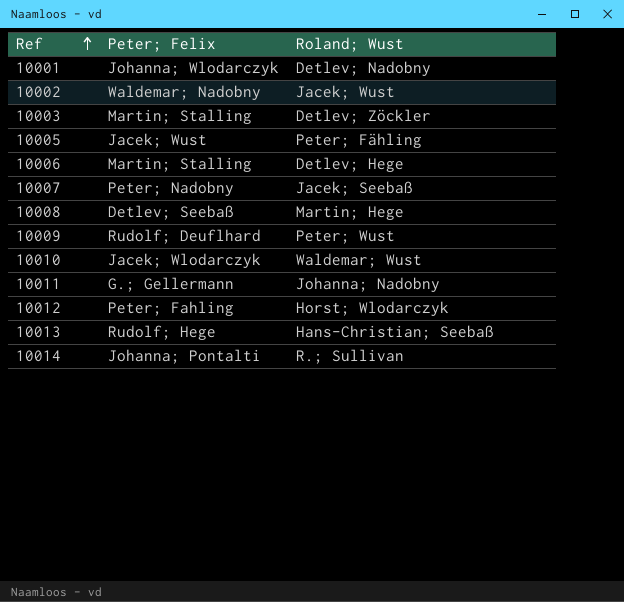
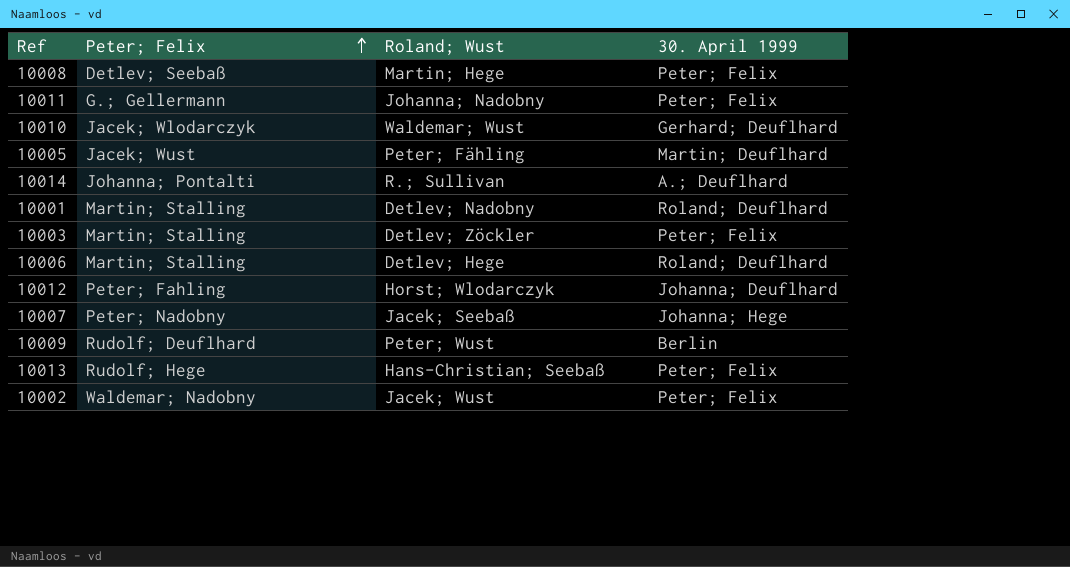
row order: Ref ascending -> Peter; Felix ascending
column 30. April 1999 | position: none -> 4
10001 | Peter; Felix: Johanna; Wlodarczyk -> Martin; Stalling

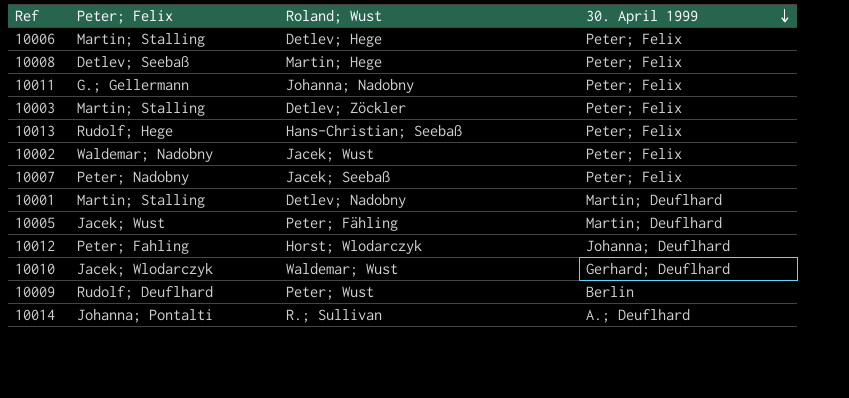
row order: Peter; Felix ascending -> 30. April 1999 descending
10006 | 30. April 1999: Roland; Deuflhard -> Peter; Felix
10007 | 30. April 1999: Johanna; Hege -> Peter; Felix
10001 | 30. April 1999: Roland; Deuflhard -> Martin; Deuflhard

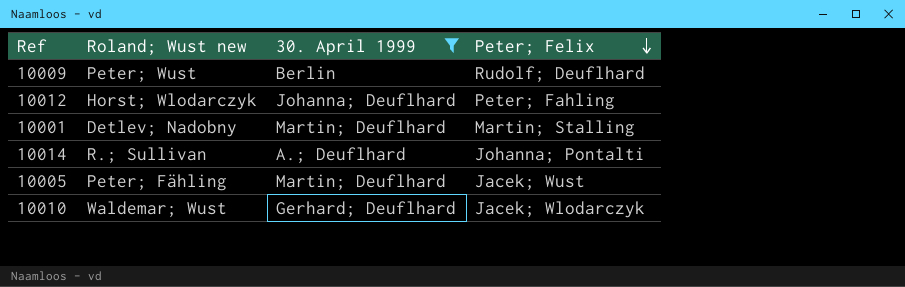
filter: none -> 30. April 1999 != Peter; Felix
row order: 30. April 1999 descending -> Peter; Felix descending
column name: Roland; Wust -> Roland; Wust new
column Peter; Felix | position: 2 -> 4

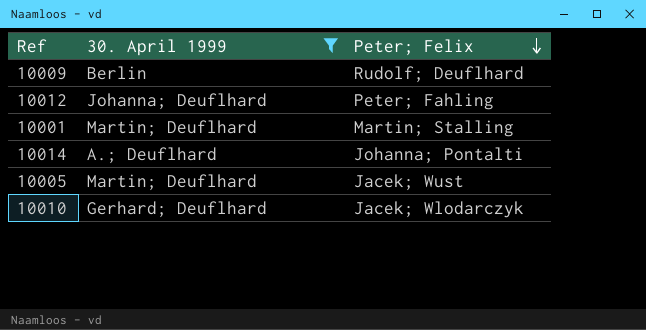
column Roland; Wust new | position: 2 -> none

